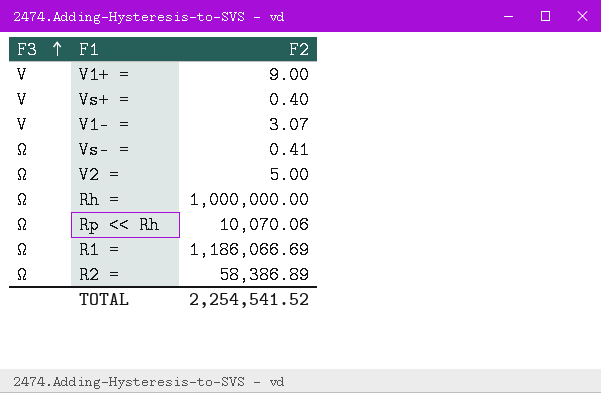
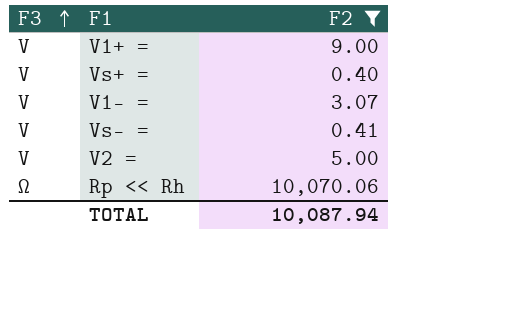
filter: none -> F2 <= 10,070.06
Vs- = | F3: Ω -> V
V2 = | F3: Ω -> V
TOTAL | F2: 2,254,541.52 -> 10,087.94

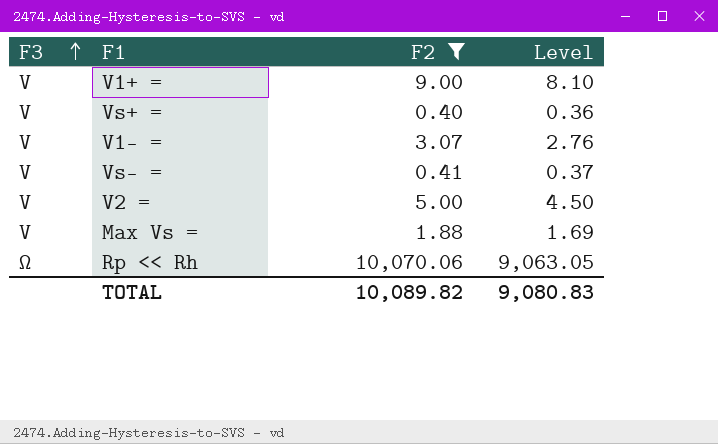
column Level | formula: none -> [F2] * 0.9
row Max Vs =: none -> V | 1.88 | 1.69
TOTAL | F2: 10,087.94 -> 10,089.82

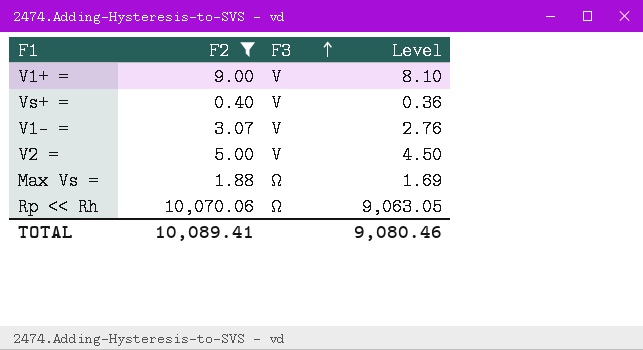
column F3 | position: 1 -> 3
row Vs- =: V | 0.41 | 0.37 -> none
Max Vs = | F3: V -> Ω
TOTAL | F2: 10,089.82 -> 10,089.41
TOTAL | Level: 9,080.83 -> 9,080.46

